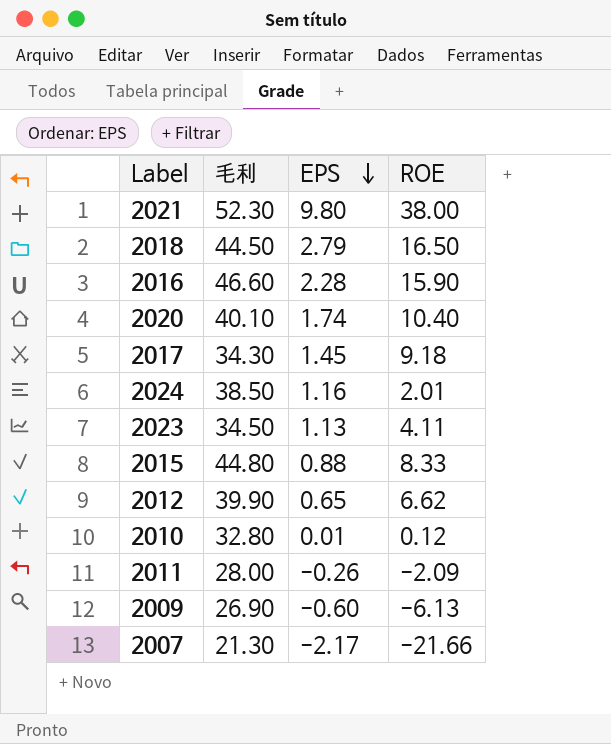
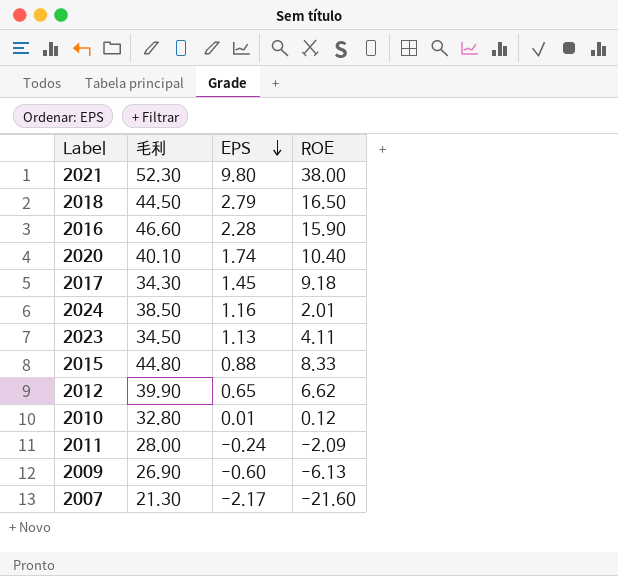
2011 | EPS: -0.26 -> -0.24
2007 | ROE: -21.66 -> -21.60

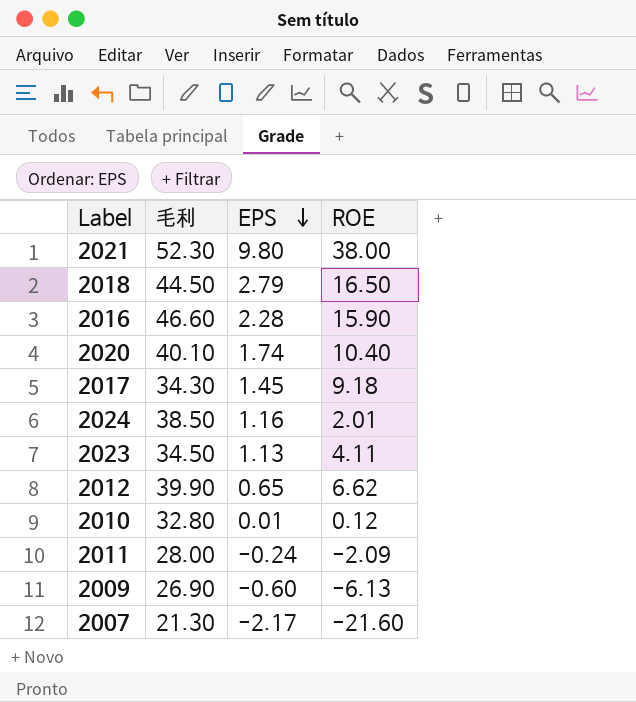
row 2015: 44.80 | 0.88 | 8.33 -> none

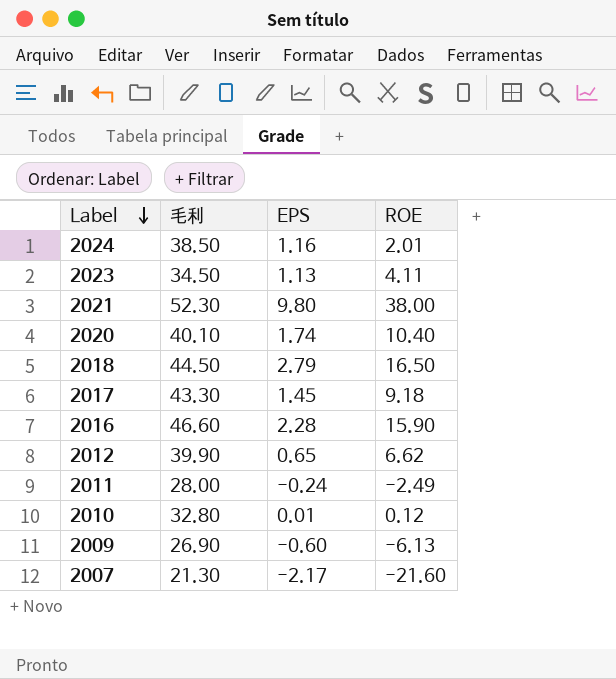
row order: EPS descending -> Label descending
2017 | 毛利: 34.30 -> 43.30
2011 | ROE: -2.09 -> -2.49

